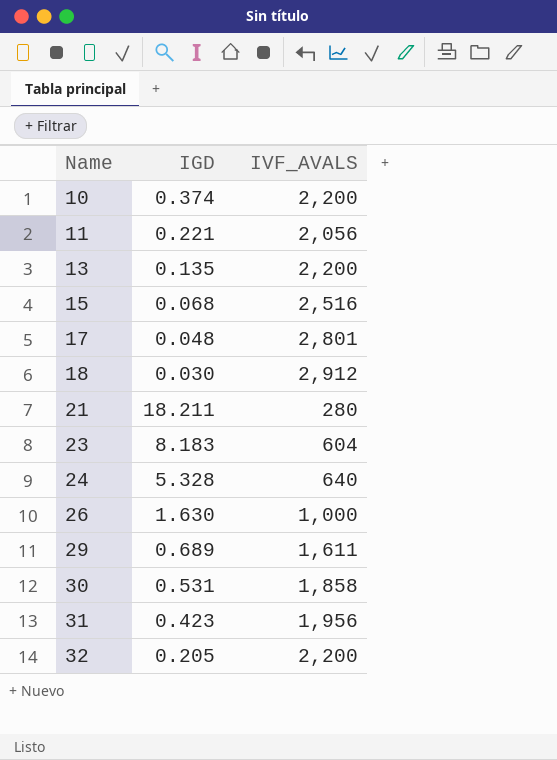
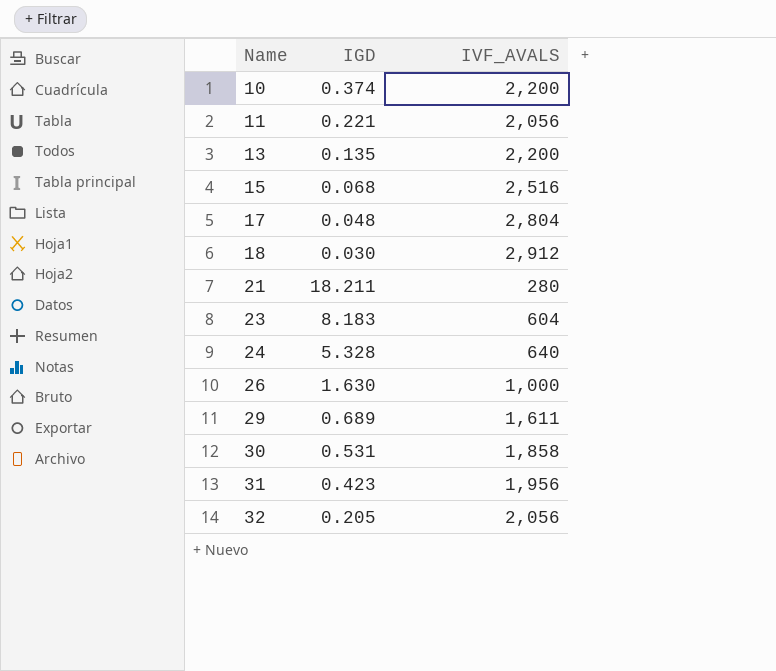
17 | IVF_AVALS: 2,801 -> 2,804
32 | IVF_AVALS: 2,200 -> 2,056

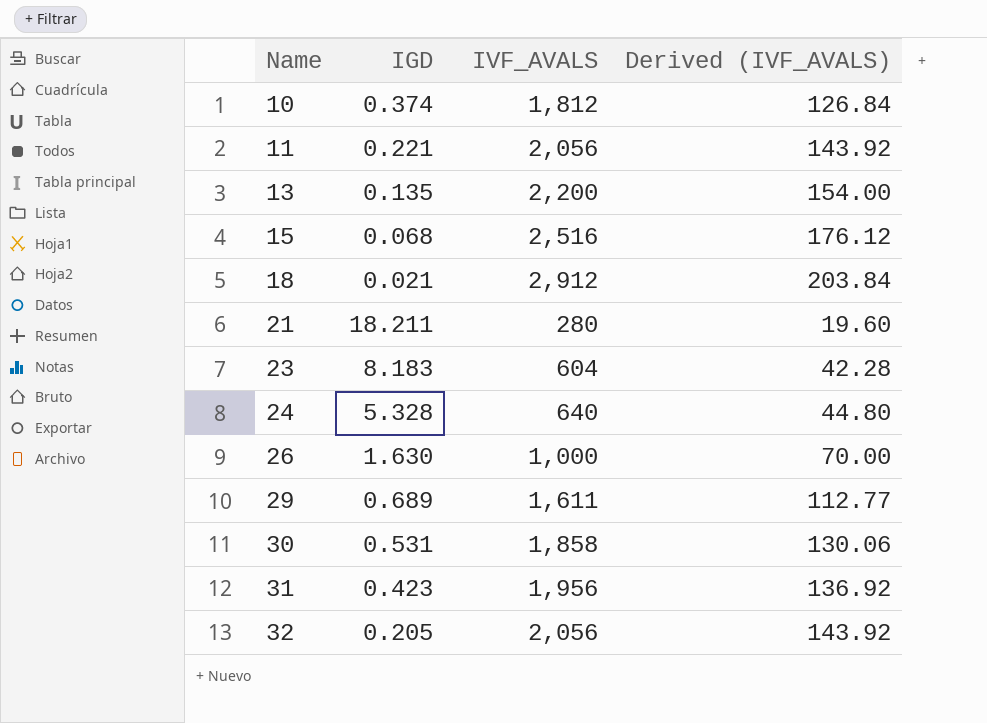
column Derived (IVF_AVALS) | formula: none -> [IVF_AVALS] * 0.07
row 17: 0.048 | 2,804 -> none
10 | IVF_AVALS: 2,200 -> 1,812
18 | IGD: 0.030 -> 0.021

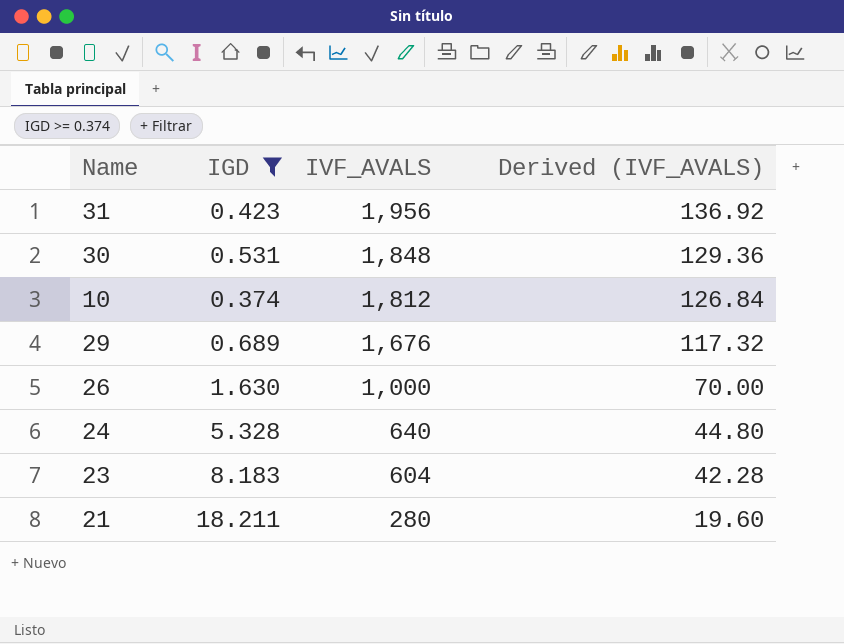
filter: none -> IGD >= 0.374
row order: Name ascending -> IVF_AVALS descending
30 | IVF_AVALS: 1,858 -> 1,848
30 | Derived (IVF_AVALS): 130.06 -> 129.36
29 | IVF_AVALS: 1,611 -> 1,676
29 | Derived (IVF_AVALS): 112.77 -> 117.32

